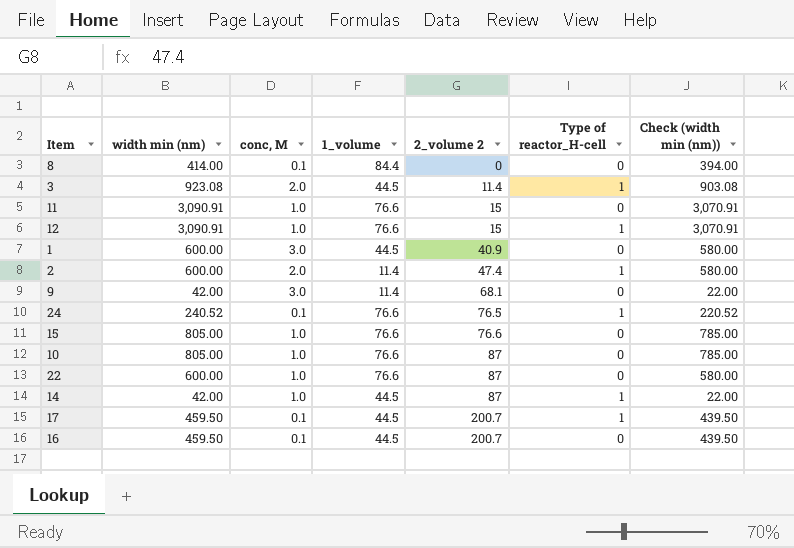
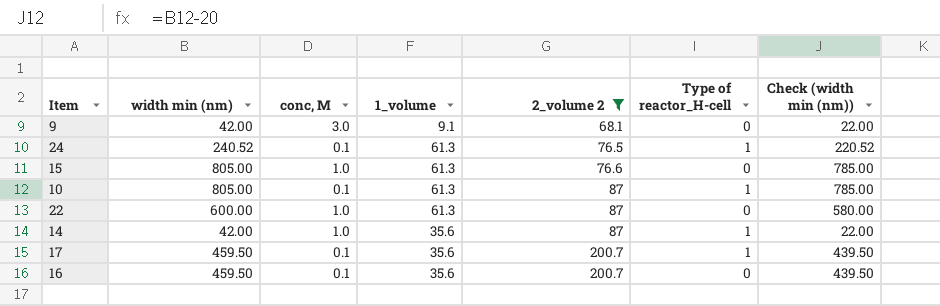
filter: none -> 2_volume 2 >= 68.1
9 | 1_volume: 11.4 -> 9.1
24 | 1_volume: 76.6 -> 61.3
15 | 1_volume: 76.6 -> 61.3
10 | conc, M: 1.0 -> 0.1
10 | 1_volume: 76.6 -> 61.3
10 | Type of reactor_H-cell: 0 -> 1
22 | 1_volume: 76.6 -> 61.3
14 | 1_volume: 44.5 -> 35.6
17 | 1_volume: 44.5 -> 35.6
16 | 1_volume: 44.5 -> 35.6

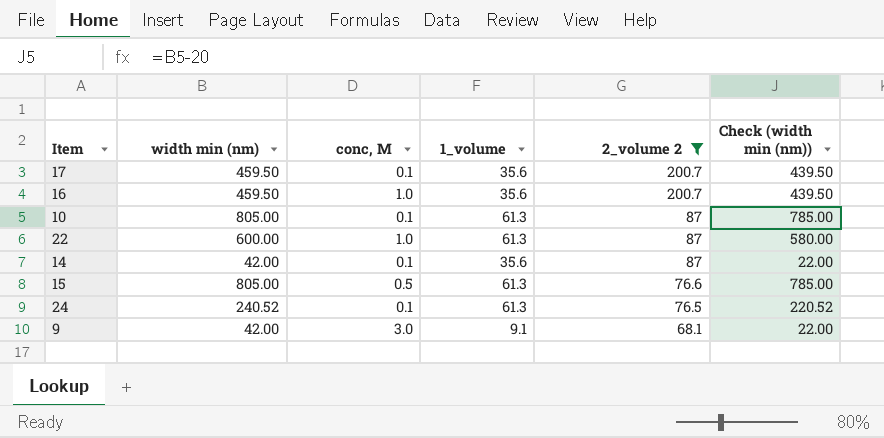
row order: 2_volume 2 ascending -> 2_volume 2 descending
column Type of reactor_H-cell | position: 6 -> none
16 | conc, M: 0.1 -> 1.0
14 | conc, M: 1.0 -> 0.1
15 | conc, M: 1.0 -> 0.5

